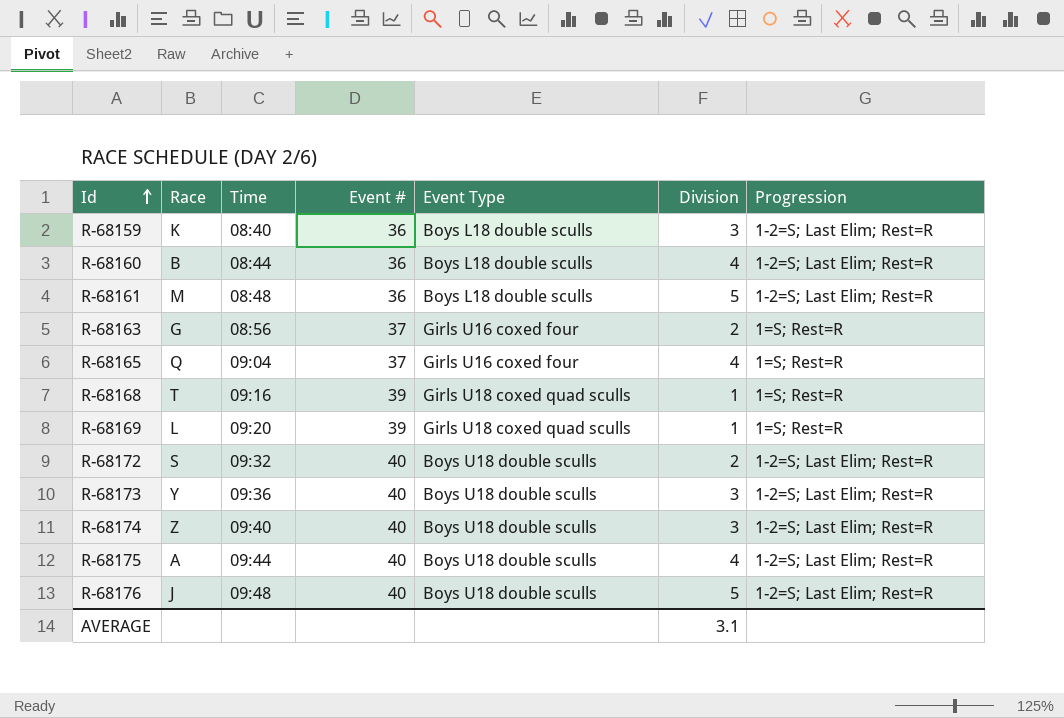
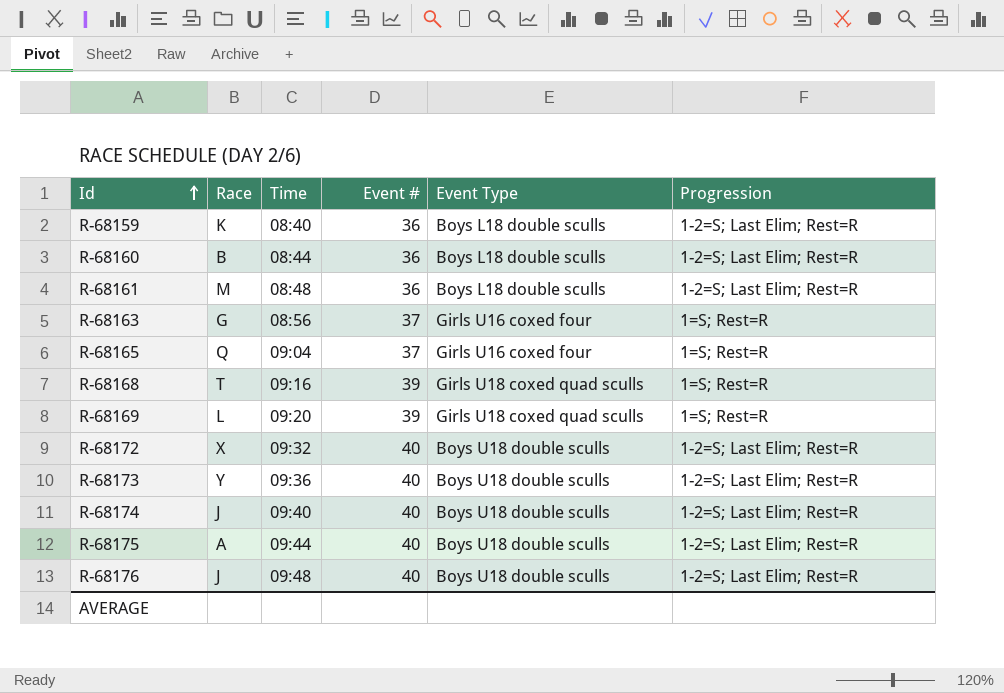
column Division | position: 6 -> none
R-68172 | Race: S -> X
R-68174 | Race: Z -> J

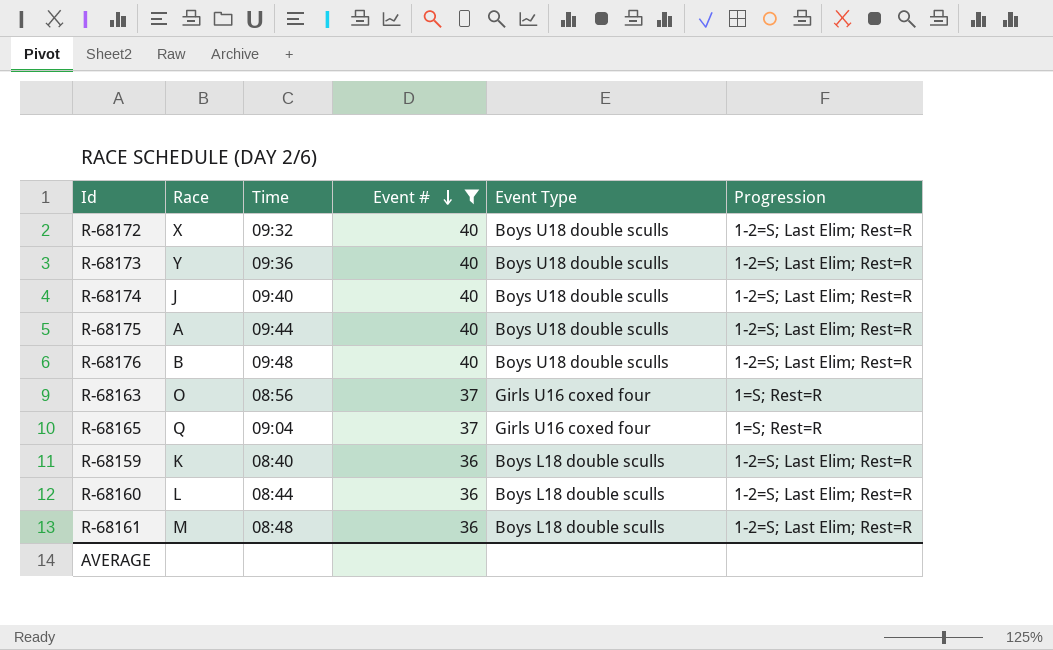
filter: none -> Event # != 39
row order: Id ascending -> Event # descending
R-68176 | Race: J -> B
R-68163 | Race: G -> O
R-68160 | Race: B -> L

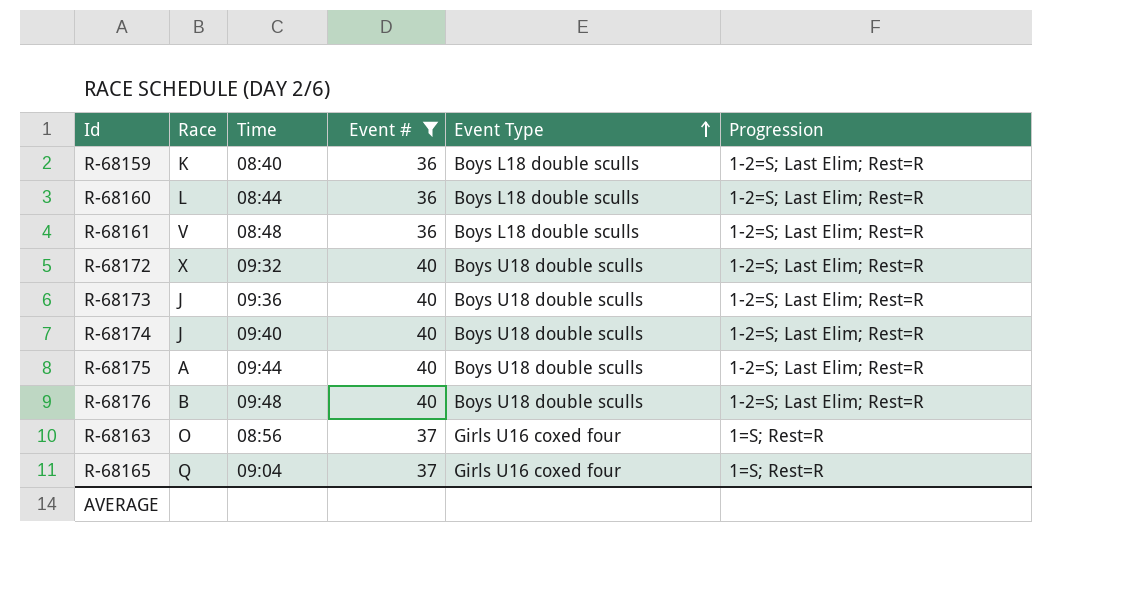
row order: Event # descending -> Event Type ascending
R-68161 | Race: M -> V
R-68173 | Race: Y -> J

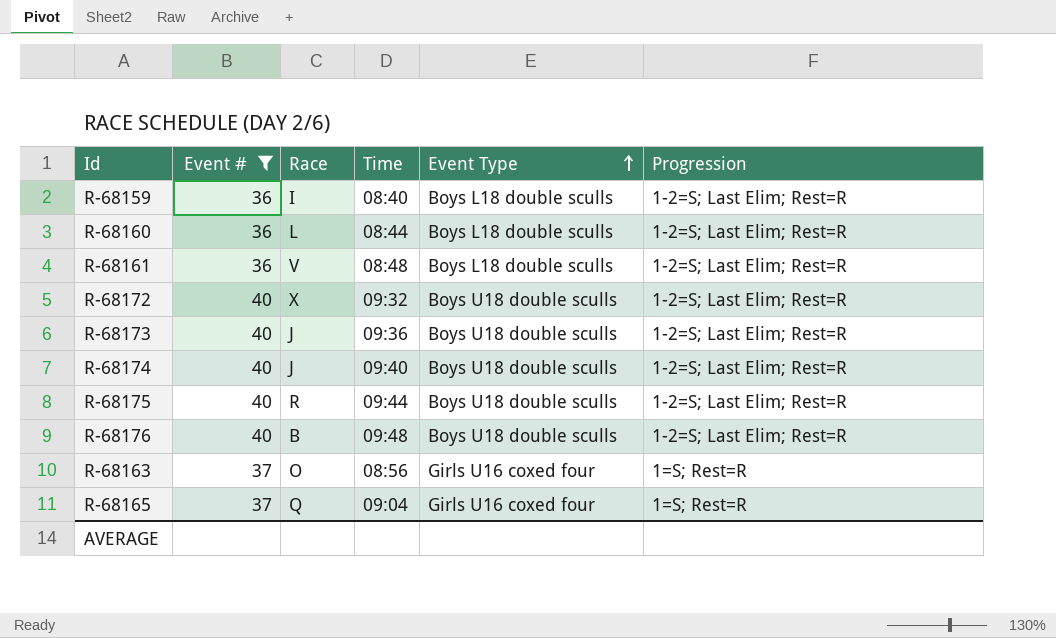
column Event # | position: 4 -> 2
R-68159 | Race: K -> I
R-68175 | Race: A -> R

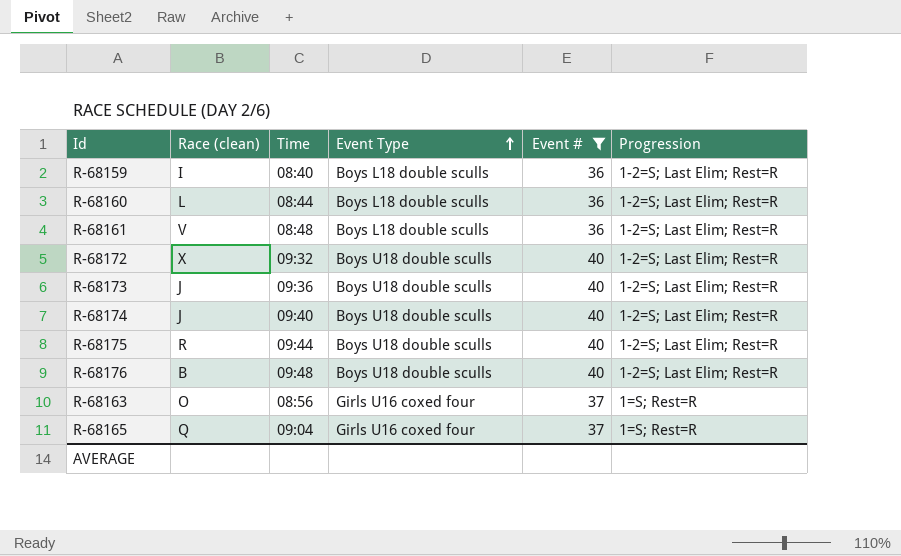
column name: Race -> Race (clean)
column Event # | position: 2 -> 5

